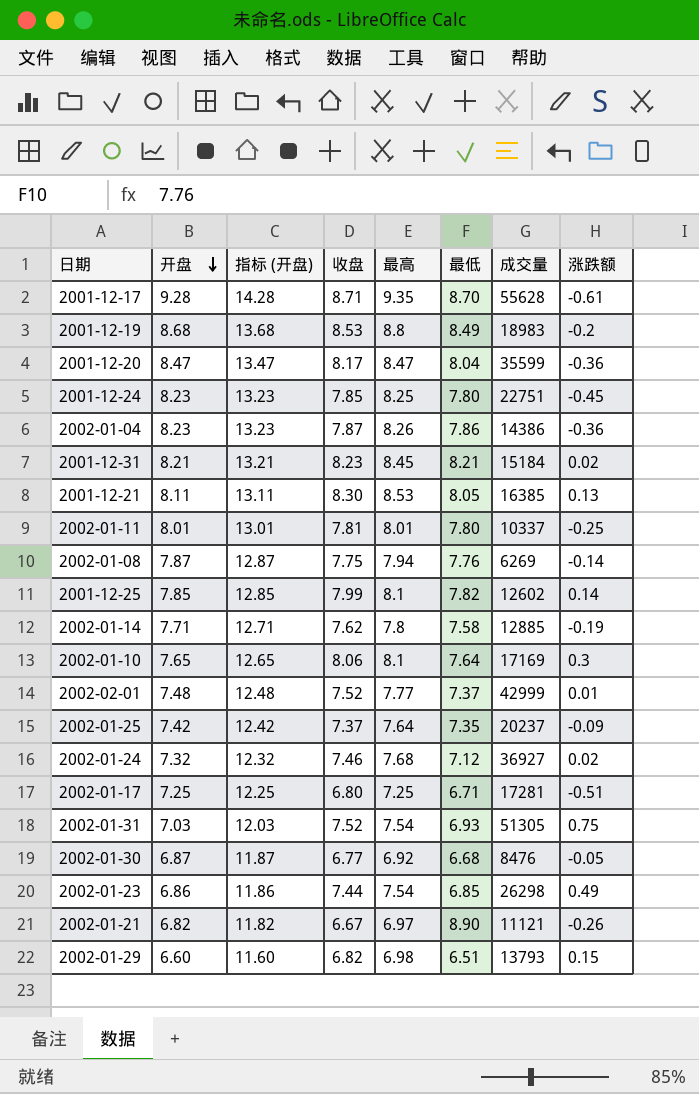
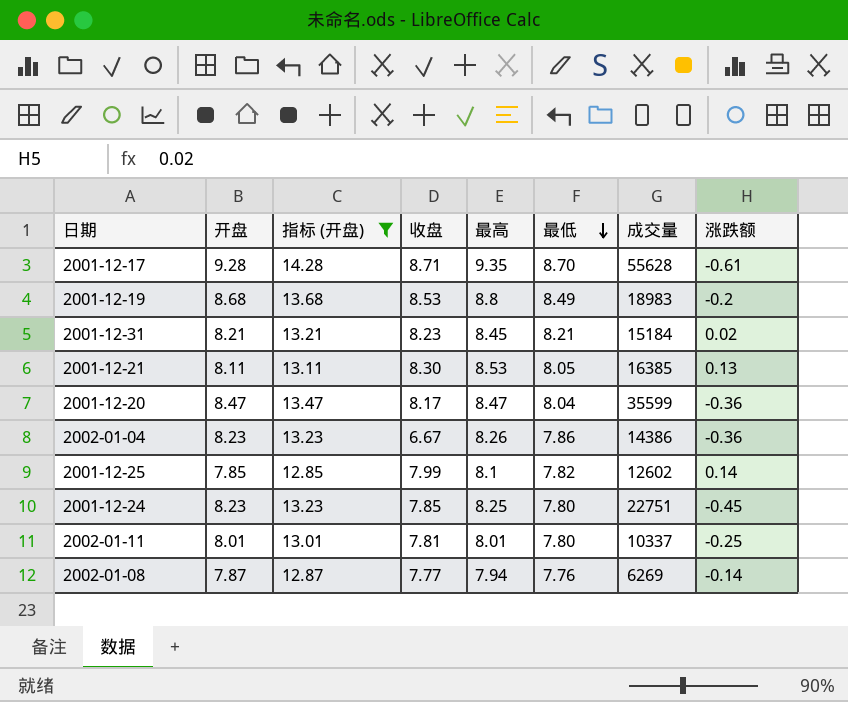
filter: none -> 指标 (开盘) >= 12.85
row order: 开盘 descending -> 最低 descending
2002-01-04 | 收盘: 7.87 -> 6.67
2002-01-08 | 收盘: 7.75 -> 7.77

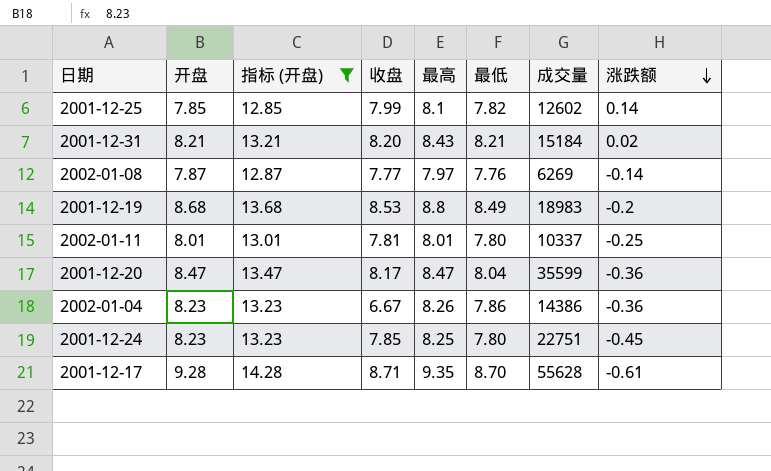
row order: 最低 descending -> 涨跌额 descending
row 2001-12-21: 8.11 | 13.11 | 8.30 | 8.53 | 8.05 | 16385 | 0.13 -> none
2001-12-31 | 收盘: 8.23 -> 8.20
2001-12-31 | 最高: 8.45 -> 8.43
2002-01-08 | 最高: 7.94 -> 7.97

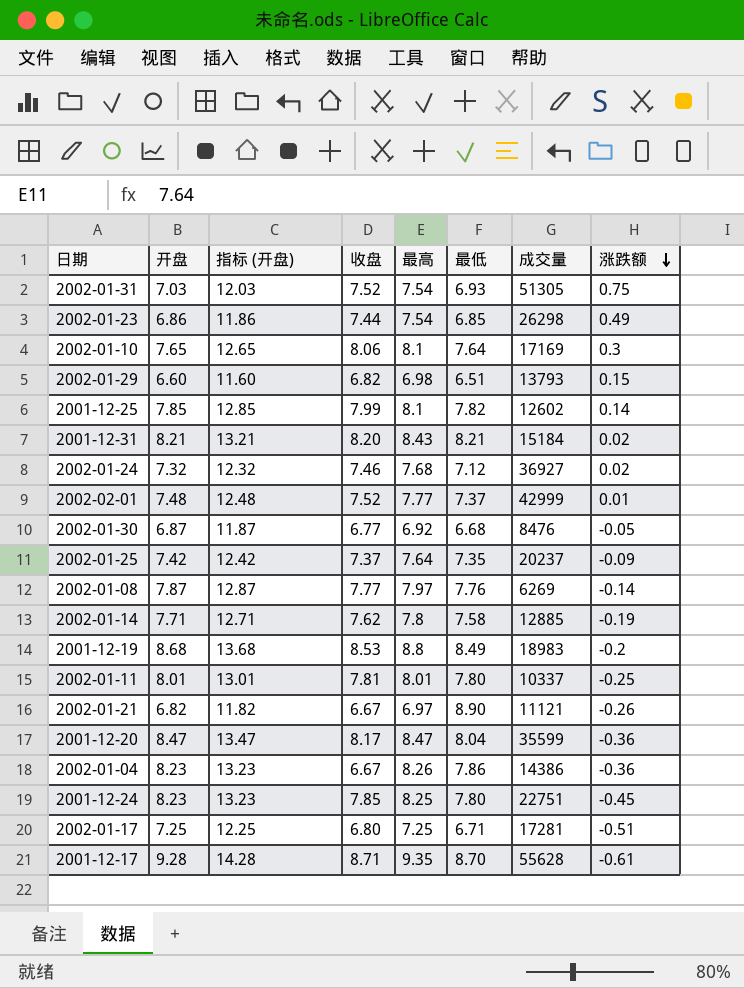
filter: 指标 (开盘) >= 12.85 -> none

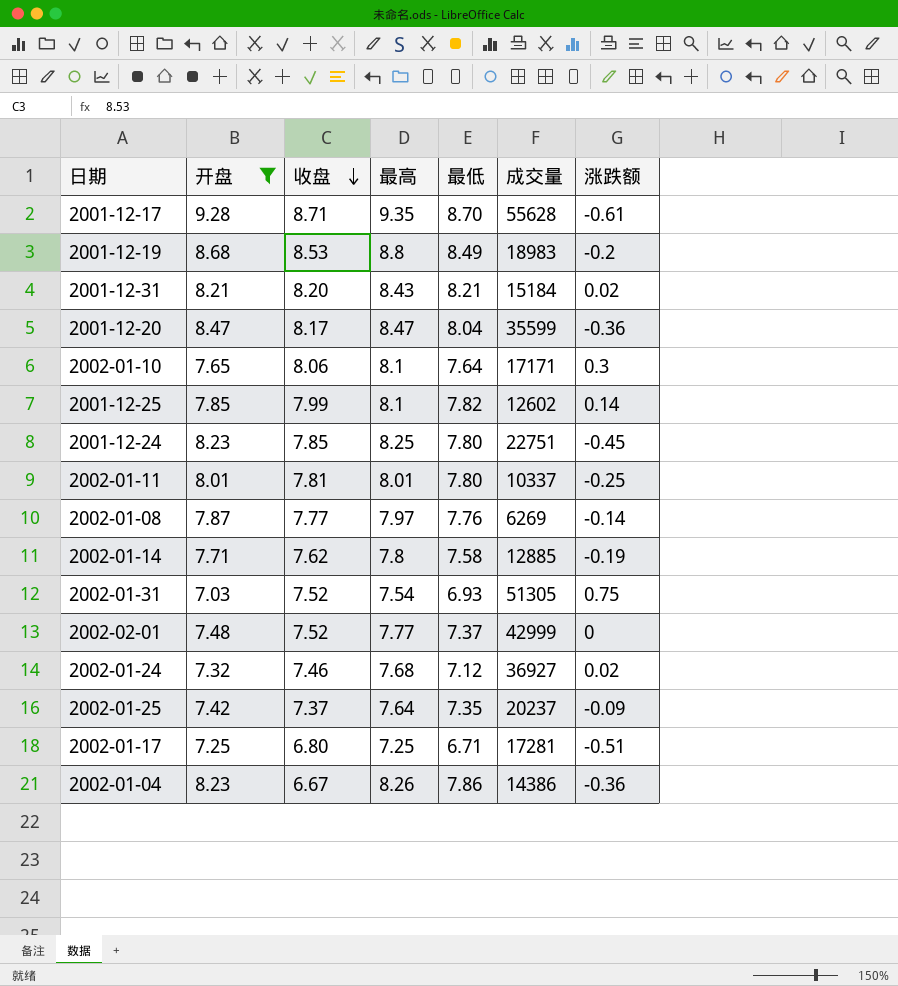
filter: none -> 开盘 >= 7.03
row order: 涨跌额 descending -> 收盘 descending
column 指标 (开盘) | formula: [开盘] + 5 -> none
2002-01-10 | 成交量: 17169 -> 17171
2002-02-01 | 涨跌额: 0.01 -> 0

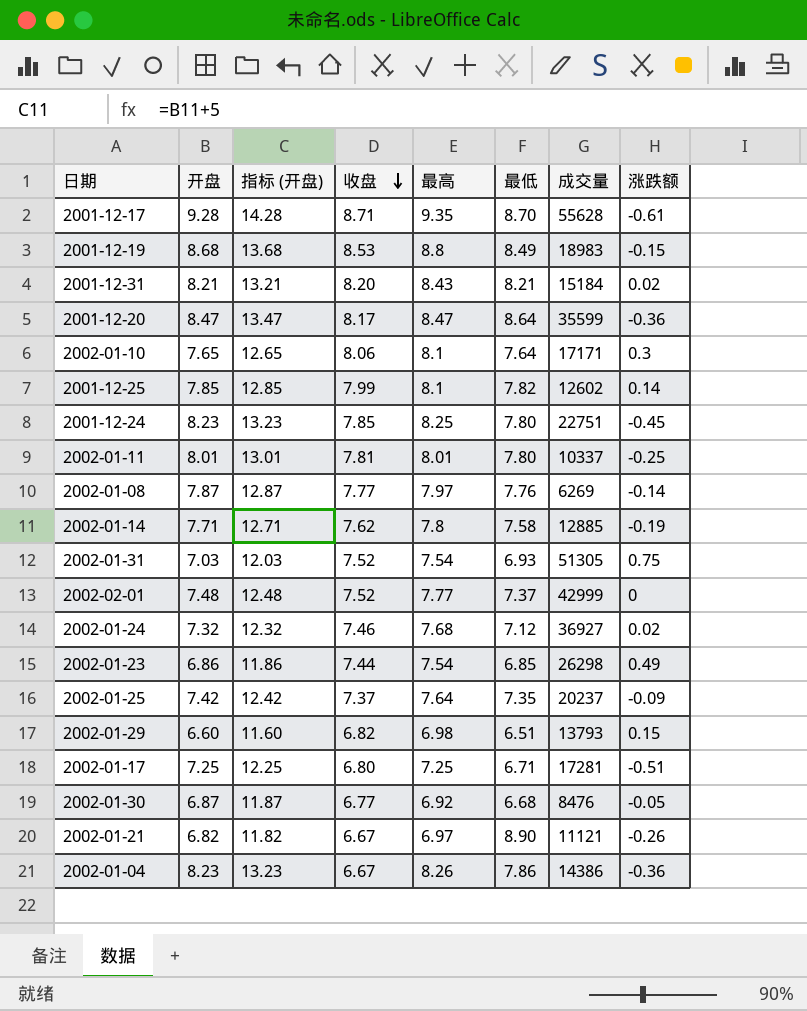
filter: 开盘 >= 7.03 -> none
column 指标 (开盘) | formula: none -> [开盘] + 5
2001-12-19 | 涨跌额: -0.2 -> -0.15
2001-12-20 | 最低: 8.04 -> 8.64

